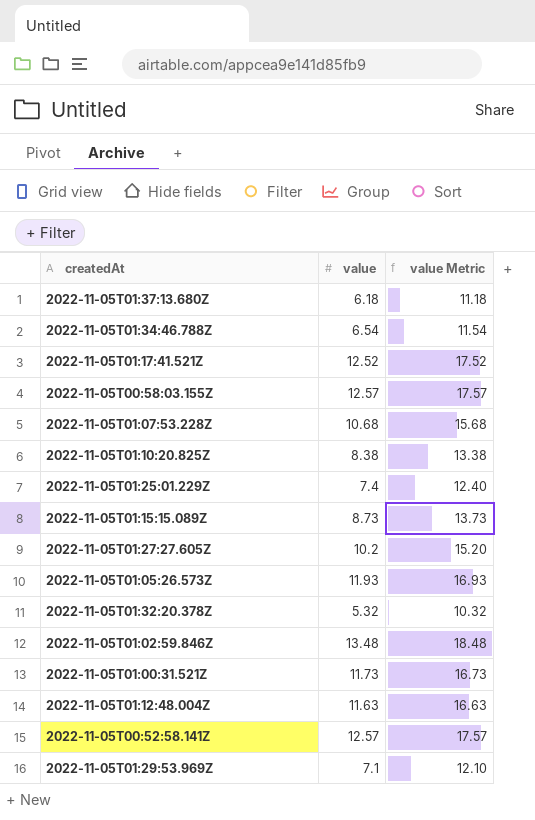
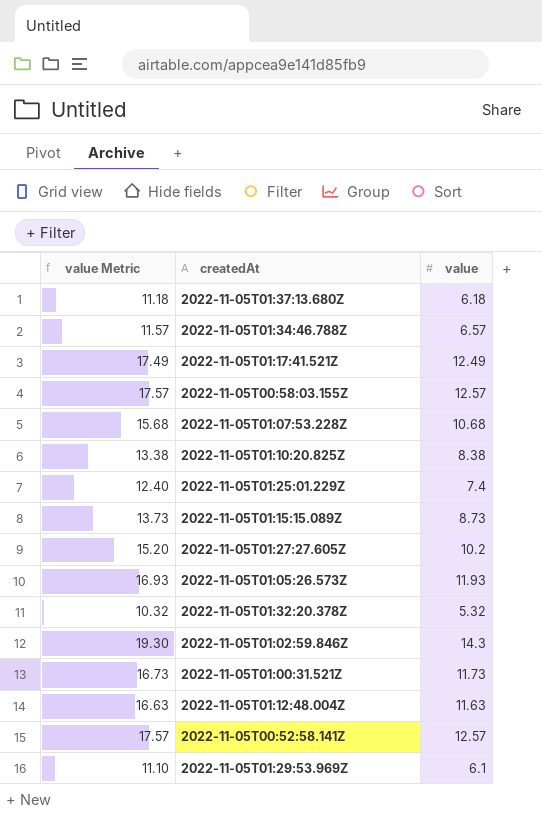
column value Metric | position: 3 -> 1
2022-11-05T01:34:46.788Z | value Metric: 11.54 -> 11.57
2022-11-05T01:34:46.788Z | value: 6.54 -> 6.57
2022-11-05T01:17:41.521Z | value Metric: 17.52 -> 17.49
2022-11-05T01:17:41.521Z | value: 12.52 -> 12.49
2022-11-05T01:02:59.846Z | value Metric: 18.48 -> 19.30
2022-11-05T01:02:59.846Z | value: 13.48 -> 14.3
2022-11-05T01:29:53.969Z | value Metric: 12.10 -> 11.10
2022-11-05T01:29:53.969Z | value: 7.1 -> 6.1

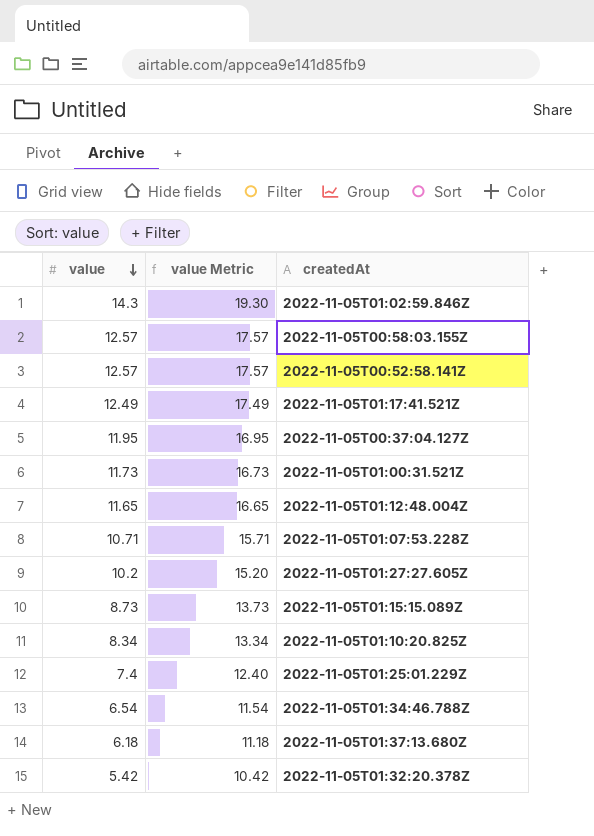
row order: none -> value descending
column value | position: 3 -> 1
row 2022-11-05T01:05:26.573Z: 16.93 | 11.93 -> none
row 2022-11-05T01:29:53.969Z: 11.10 | 6.1 -> none
row 2022-11-05T00:37:04.127Z: none -> 11.95 | 16.95
2022-11-05T01:12:48.004Z | value: 11.63 -> 11.65
2022-11-05T01:12:48.004Z | value Metric: 16.63 -> 16.65
2022-11-05T01:07:53.228Z | value: 10.68 -> 10.71
2022-11-05T01:07:53.228Z | value Metric: 15.68 -> 15.71
2022-11-05T01:10:20.825Z | value: 8.38 -> 8.34
2022-11-05T01:10:20.825Z | value Metric: 13.38 -> 13.34
2022-11-05T01:34:46.788Z | value: 6.57 -> 6.54
2022-11-05T01:34:46.788Z | value Metric: 11.57 -> 11.54
2022-11-05T01:32:20.378Z | value: 5.32 -> 5.42
2022-11-05T01:32:20.378Z | value Metric: 10.32 -> 10.42

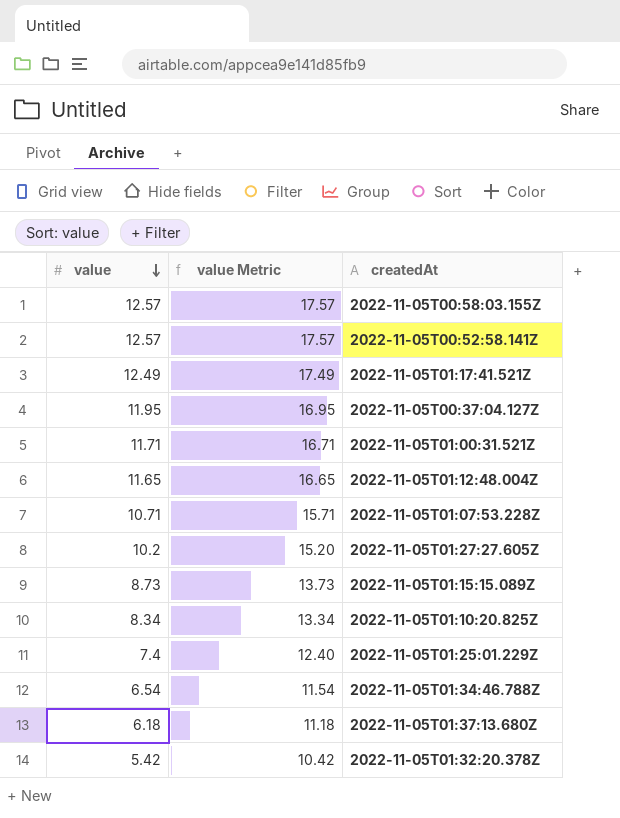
row 2022-11-05T01:02:59.846Z: 14.3 | 19.30 -> none
2022-11-05T01:00:31.521Z | value: 11.73 -> 11.71
2022-11-05T01:00:31.521Z | value Metric: 16.73 -> 16.71

